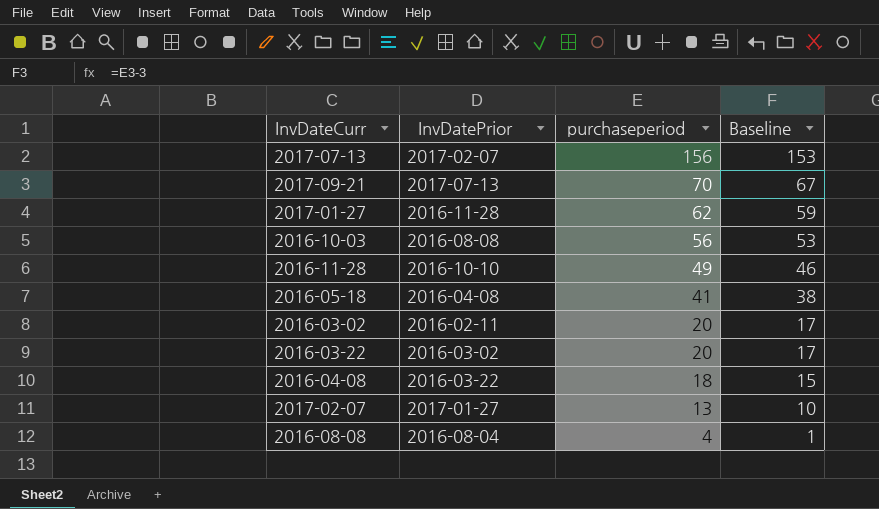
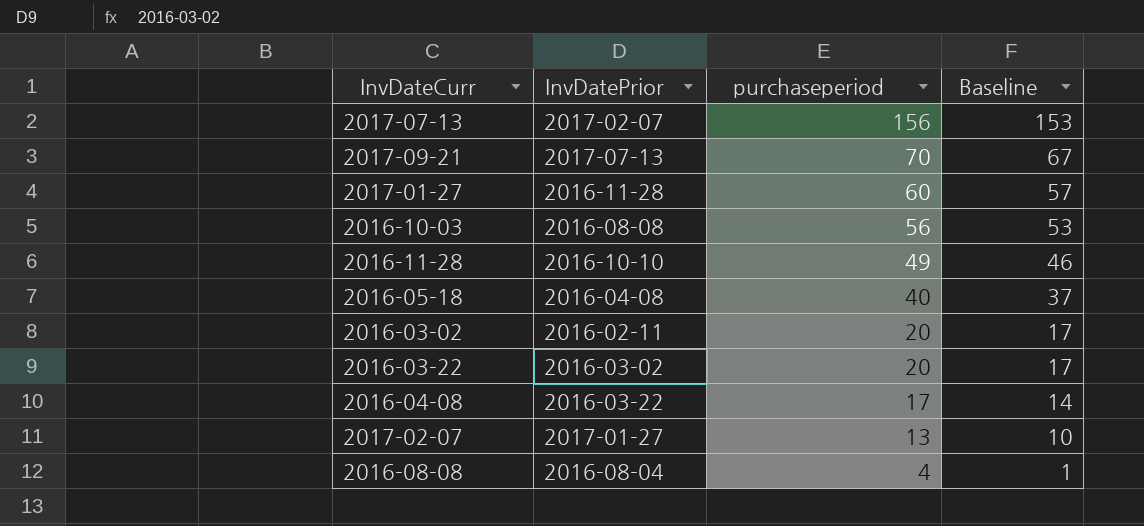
2017-01-27 | purchaseperiod: 62 -> 60
2017-01-27 | Baseline: 59 -> 57
2016-05-18 | purchaseperiod: 41 -> 40
2016-05-18 | Baseline: 38 -> 37
2016-04-08 | purchaseperiod: 18 -> 17
2016-04-08 | Baseline: 15 -> 14

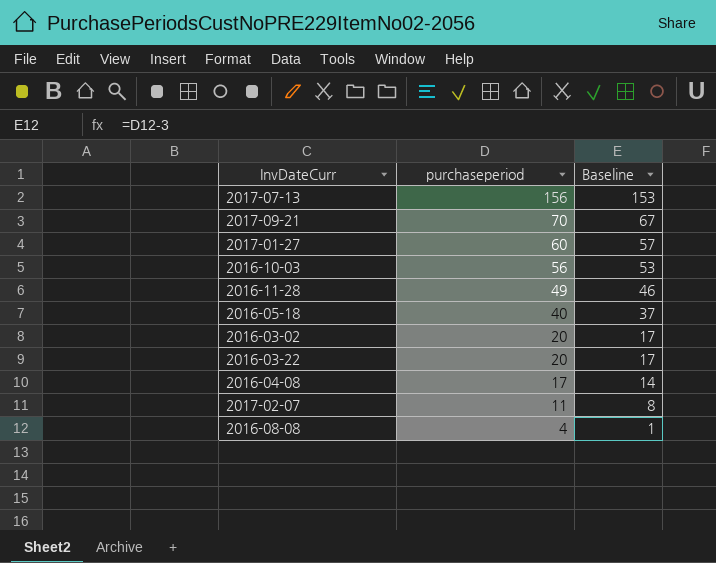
column InvDatePrior | position: 2 -> none
2017-02-07 | purchaseperiod: 13 -> 11
2017-02-07 | Baseline: 10 -> 8

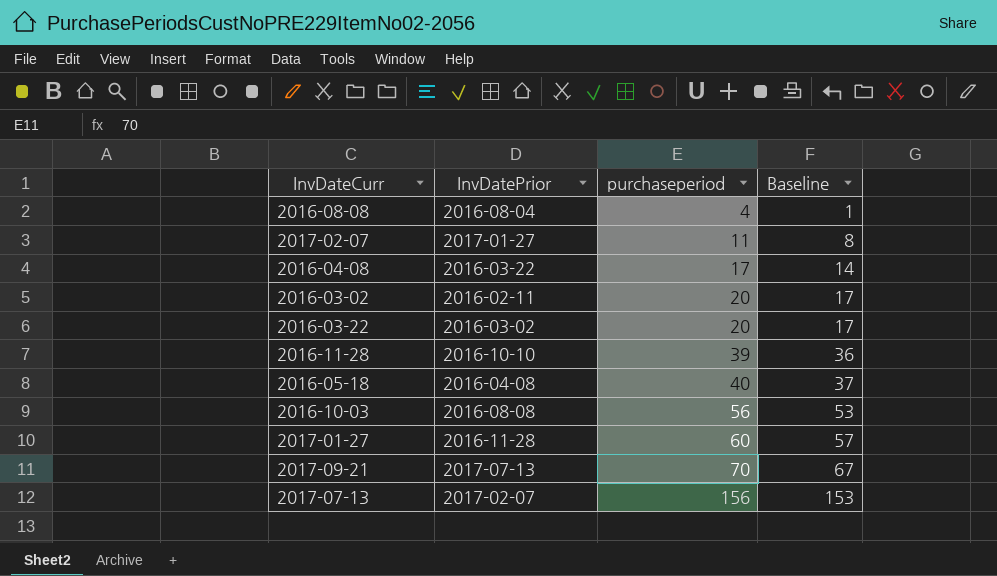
row order: purchaseperiod descending -> purchaseperiod ascending
column InvDatePrior | position: none -> 2
2016-11-28 | purchaseperiod: 49 -> 39
2016-11-28 | Baseline: 46 -> 36

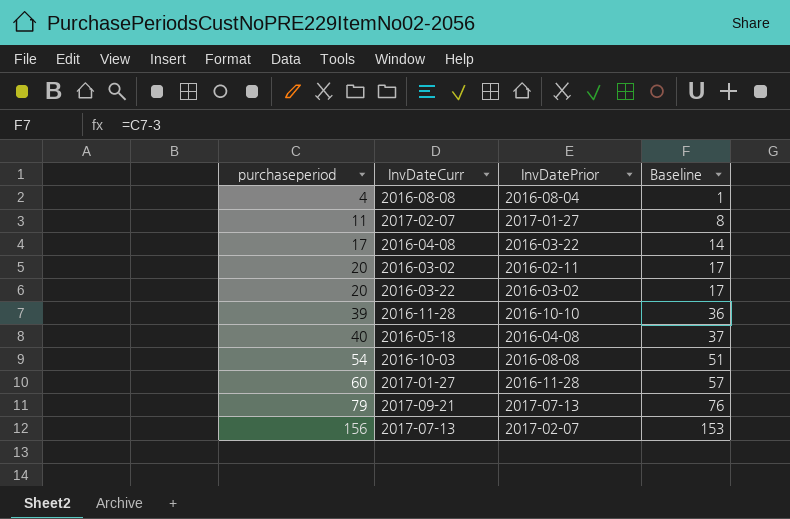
column purchaseperiod | position: 3 -> 1
2016-10-03 | purchaseperiod: 56 -> 54
2016-10-03 | Baseline: 53 -> 51
2017-09-21 | purchaseperiod: 70 -> 79
2017-09-21 | Baseline: 67 -> 76

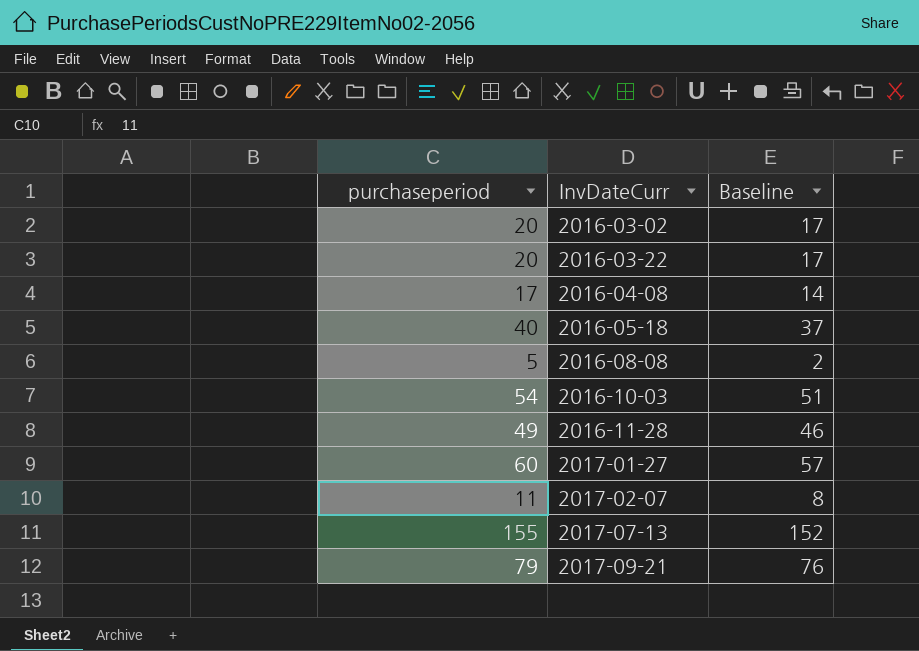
row order: purchaseperiod ascending -> InvDateCurr ascending
column InvDatePrior | position: 3 -> none
2016-08-08 | purchaseperiod: 4 -> 5
2016-08-08 | Baseline: 1 -> 2
2016-11-28 | purchaseperiod: 39 -> 49
2016-11-28 | Baseline: 36 -> 46
2017-07-13 | purchaseperiod: 156 -> 155
2017-07-13 | Baseline: 153 -> 152

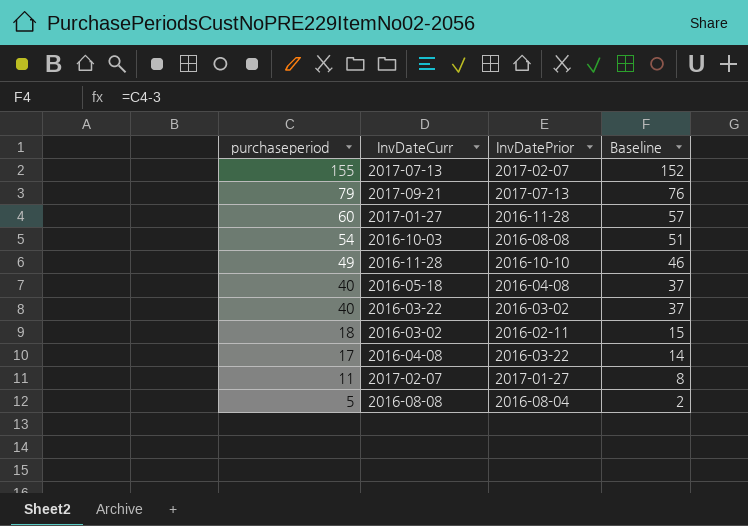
row order: InvDateCurr ascending -> purchaseperiod descending
column InvDatePrior | position: none -> 3
2016-03-22 | purchaseperiod: 20 -> 40
2016-03-22 | Baseline: 17 -> 37
2016-03-02 | purchaseperiod: 20 -> 18
2016-03-02 | Baseline: 17 -> 15

